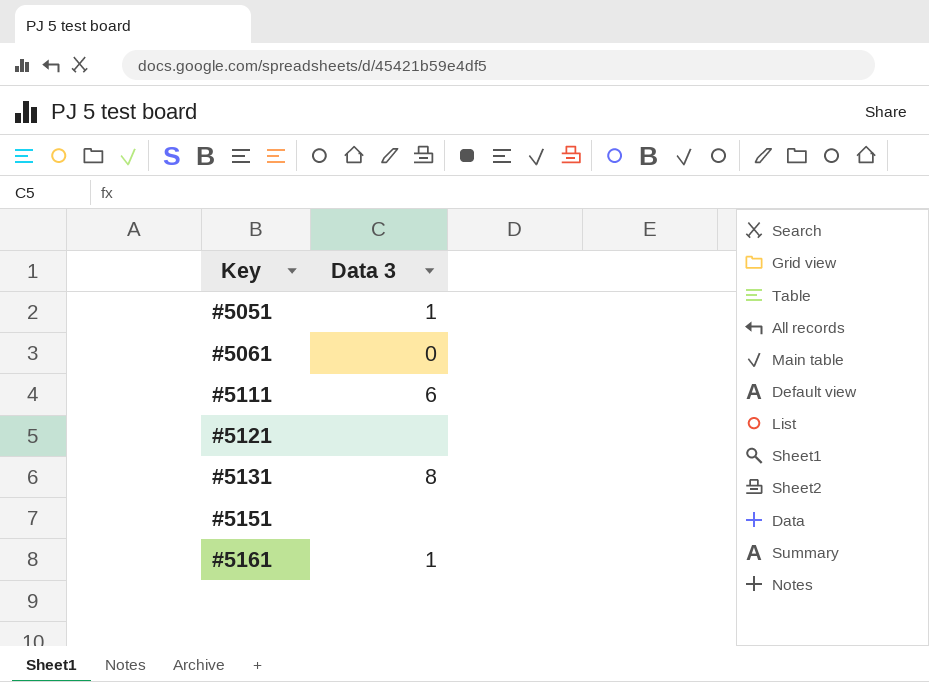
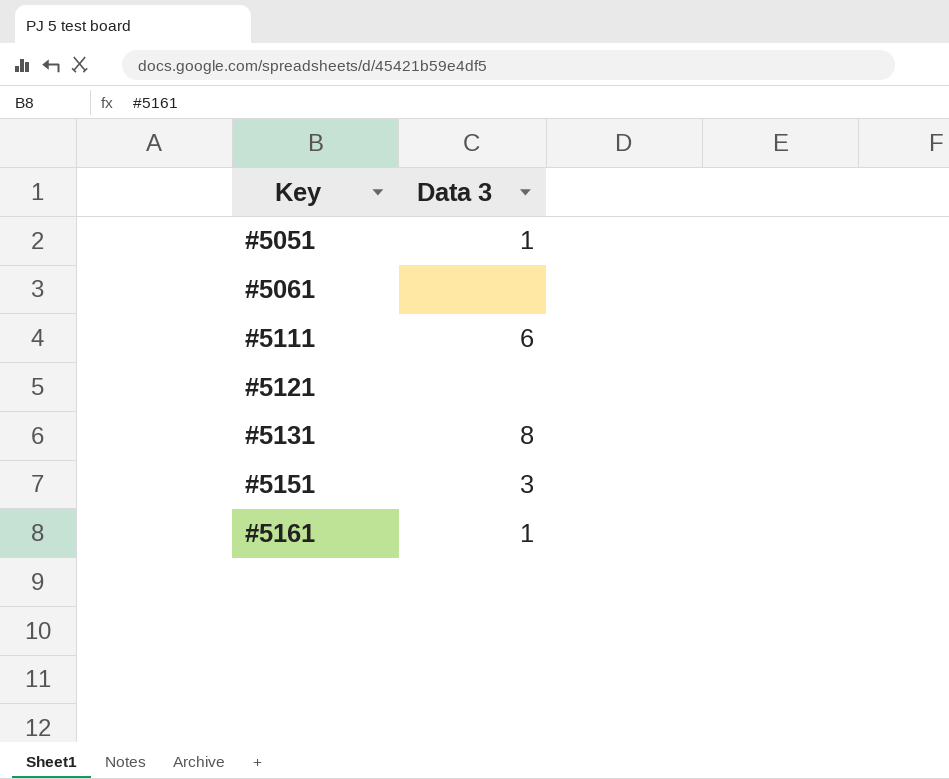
#5061 | Data 3: 0 -> none
#5151 | Data 3: none -> 3

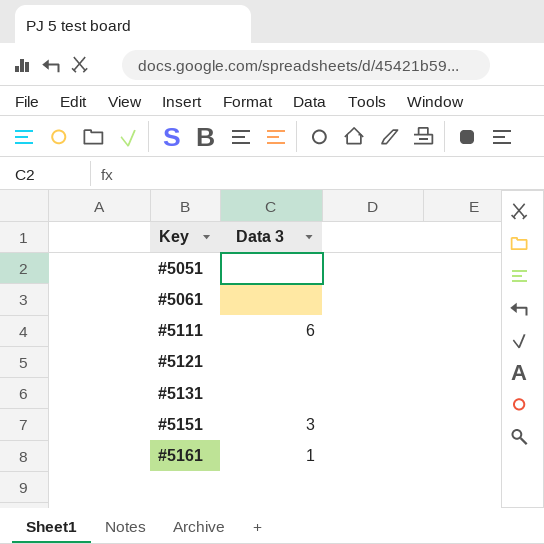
#5051 | Data 3: 1 -> none
#5131 | Data 3: 8 -> none

